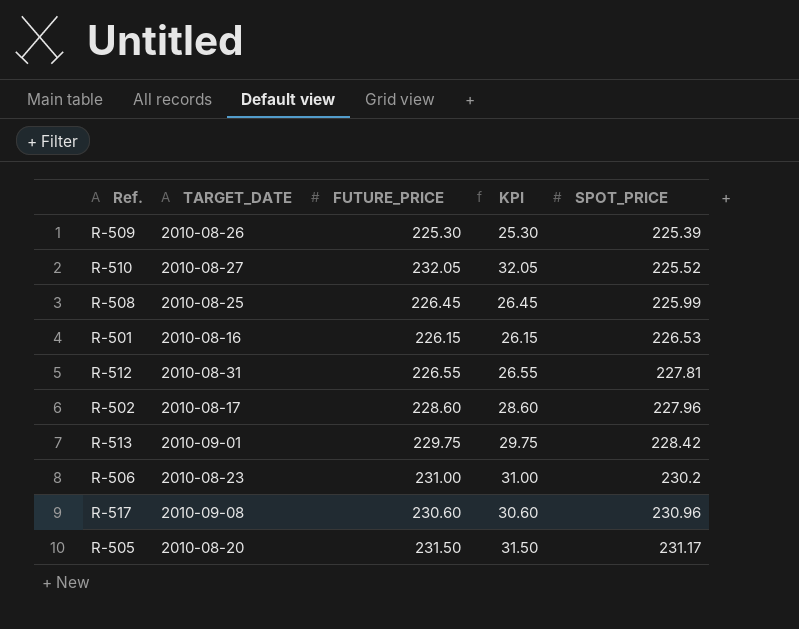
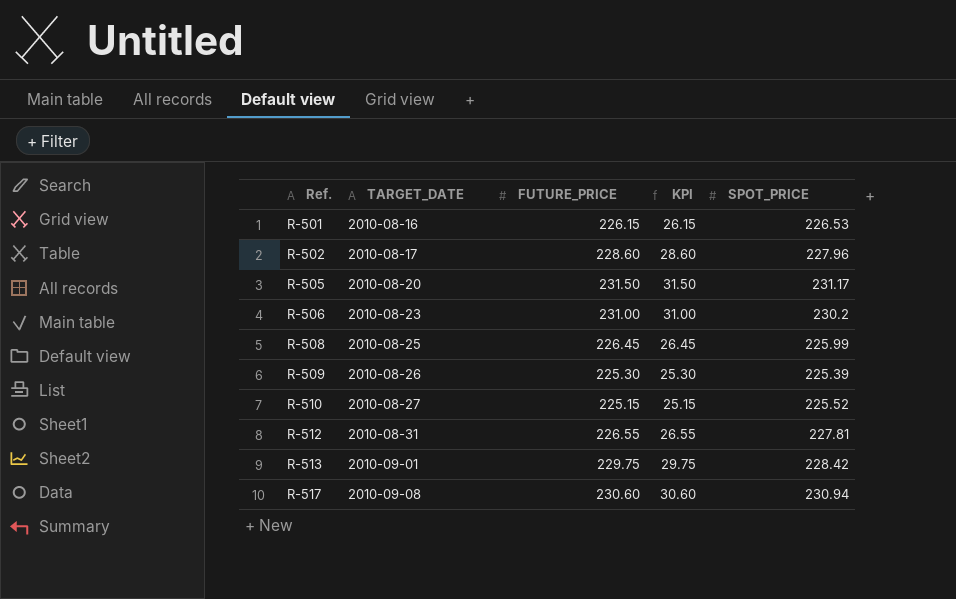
row order: SPOT_PRICE ascending -> Ref. ascending
R-510 | FUTURE_PRICE: 232.05 -> 225.15
R-510 | KPI: 32.05 -> 25.15
R-517 | SPOT_PRICE: 230.96 -> 230.94

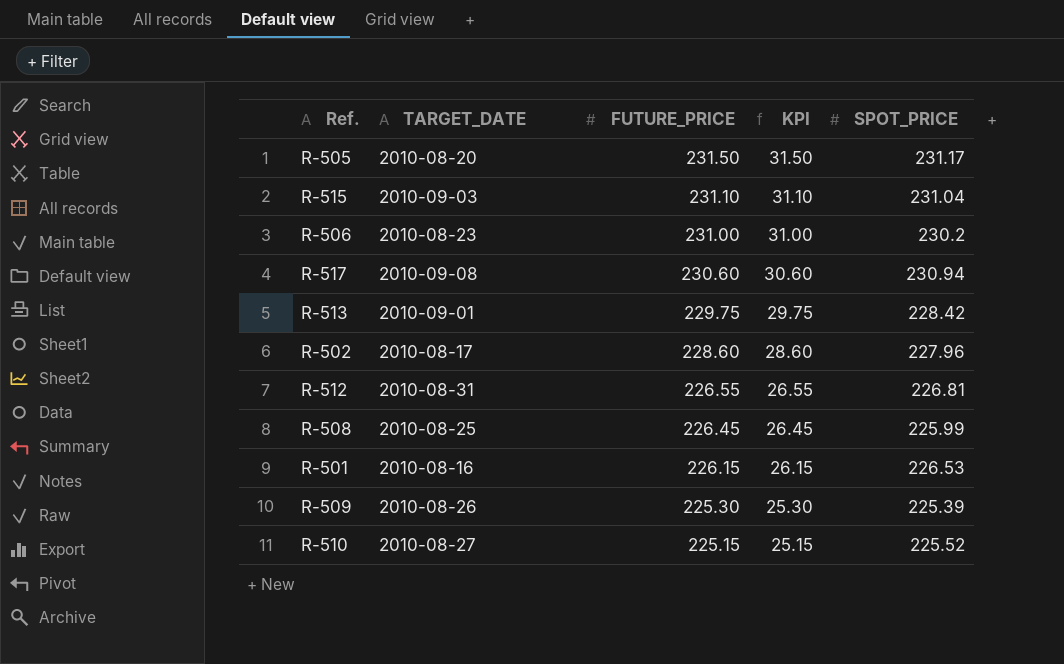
row order: Ref. ascending -> FUTURE_PRICE descending
row R-515: none -> 2010-09-03 | 231.10 | 31.10 | 231.04
R-512 | SPOT_PRICE: 227.81 -> 226.81

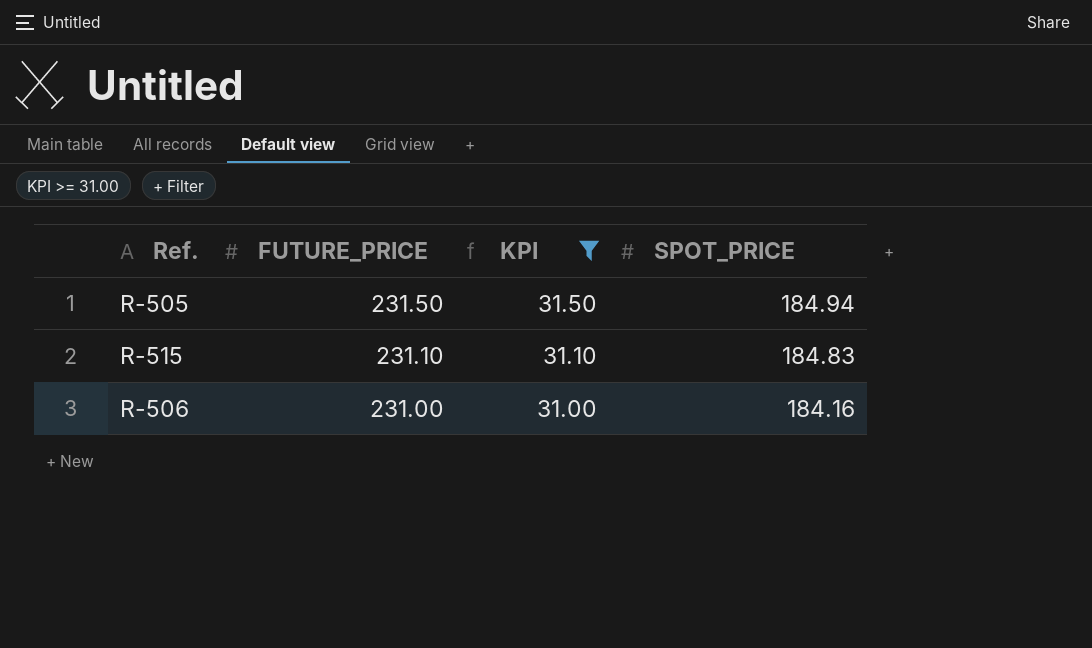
filter: none -> KPI >= 31.00
column TARGET_DATE | position: 2 -> none
R-505 | SPOT_PRICE: 231.17 -> 184.94
R-515 | SPOT_PRICE: 231.04 -> 184.83
R-506 | SPOT_PRICE: 230.2 -> 184.16

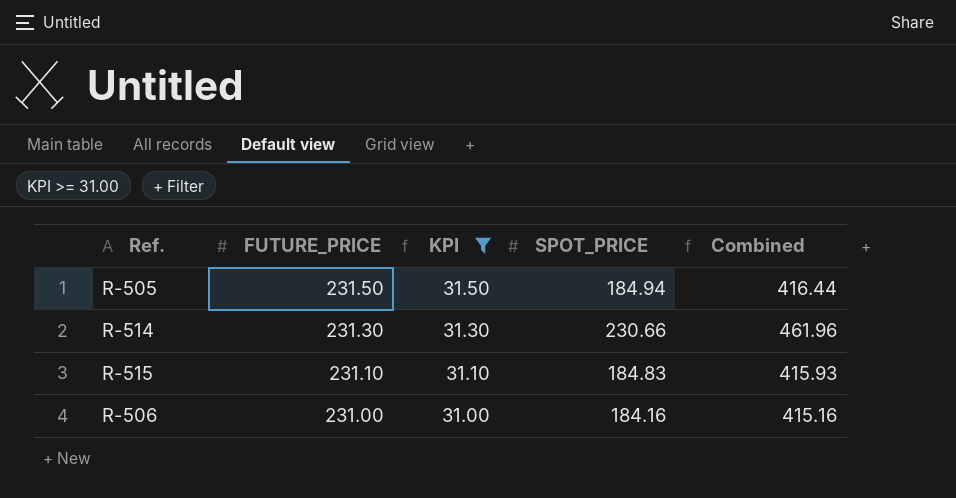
column Combined | formula: none -> [FUTURE_PRICE] + [SPOT_PRICE]
row R-514: none -> 231.30 | 31.30 | 230.66 | 461.96

